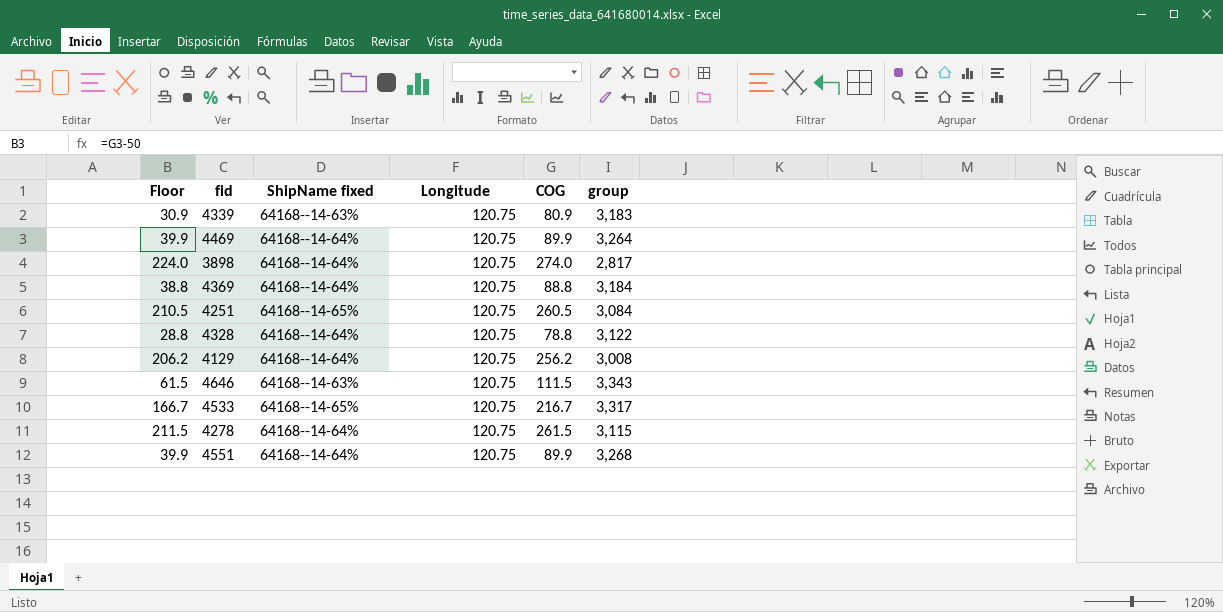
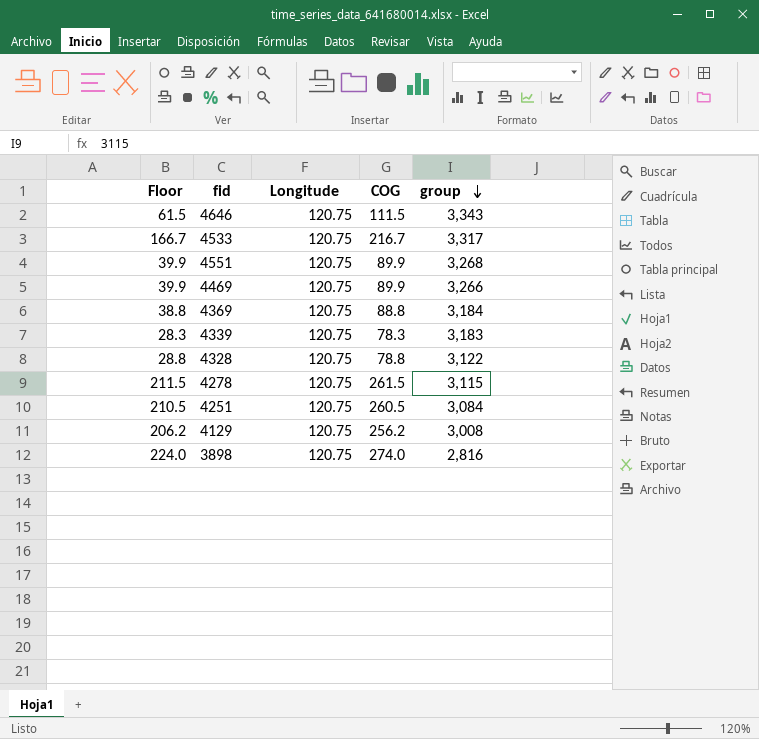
row order: none -> group descending
column ShipName fixed | position: 3 -> none
4469 | group: 3,264 -> 3,266
4339 | Floor: 30.9 -> 28.3
4339 | COG: 80.9 -> 78.3
3898 | group: 2,817 -> 2,816

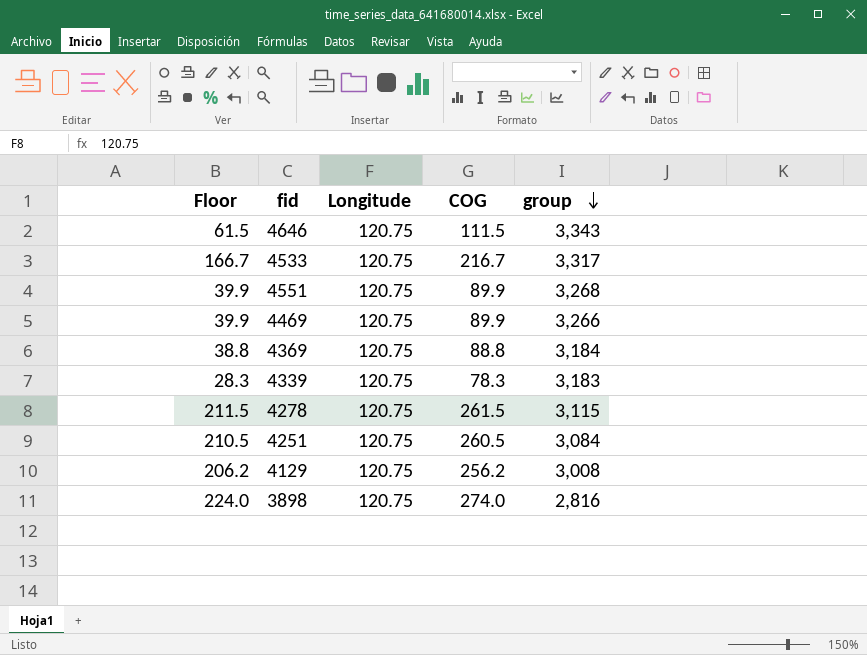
row 4328: 28.8 | 120.75 | 78.8 | 3,122 -> none

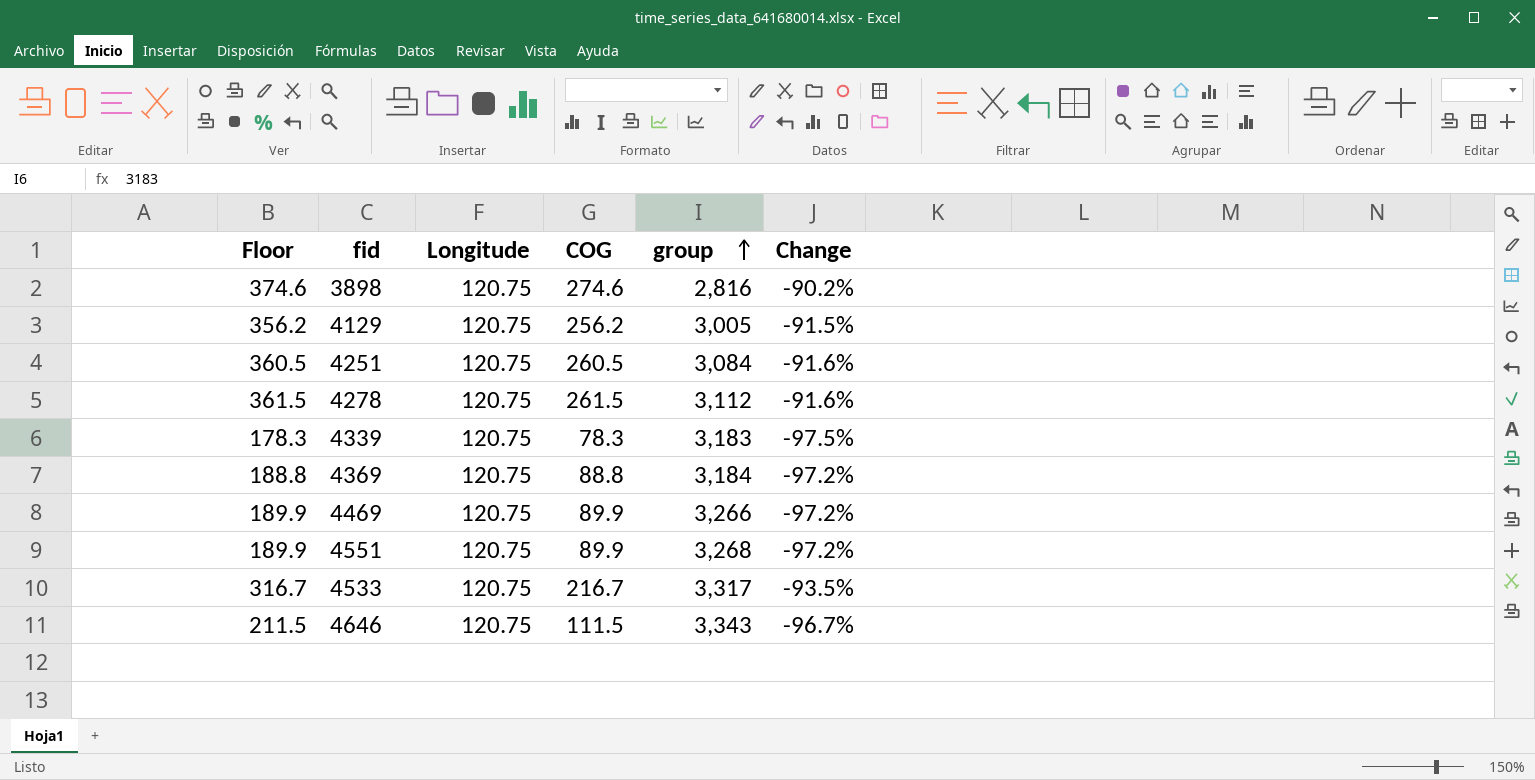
row order: group descending -> group ascending
column Floor | formula: [COG] - 50 -> [COG] + 100
column Change | formula: none -> ([COG] - [group]) / [group]
3898 | COG: 274.0 -> 274.6
4129 | group: 3,008 -> 3,005
4278 | group: 3,115 -> 3,112

